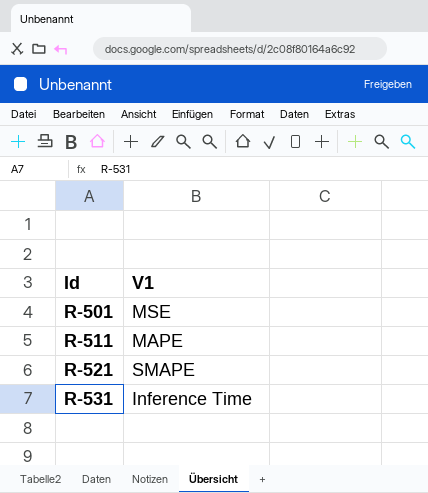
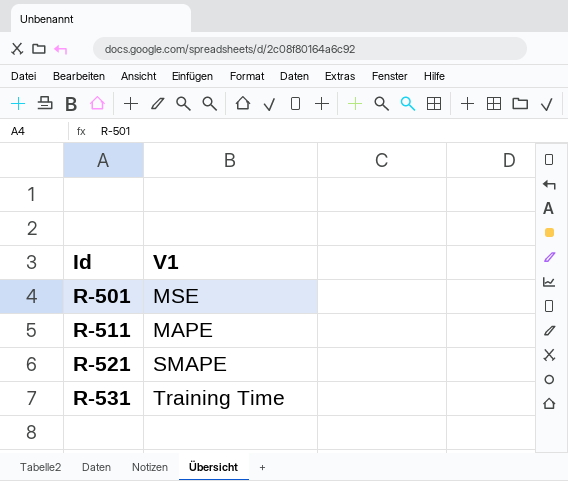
R-531 | V1: Inference Time -> Training Time

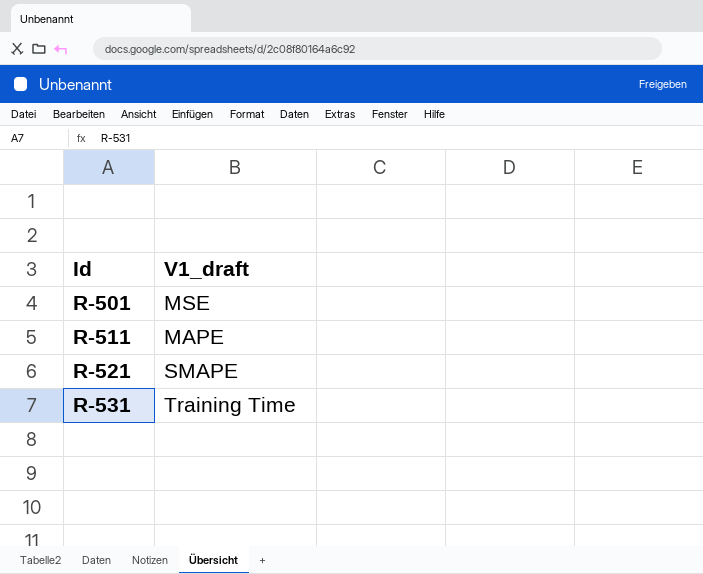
column name: V1 -> V1_draft

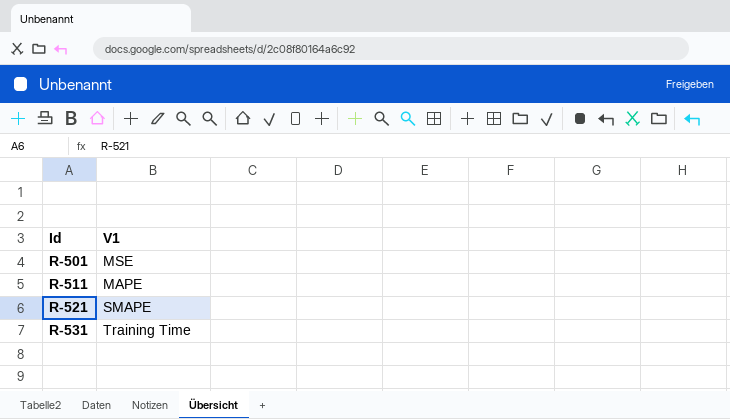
column name: V1_draft -> V1

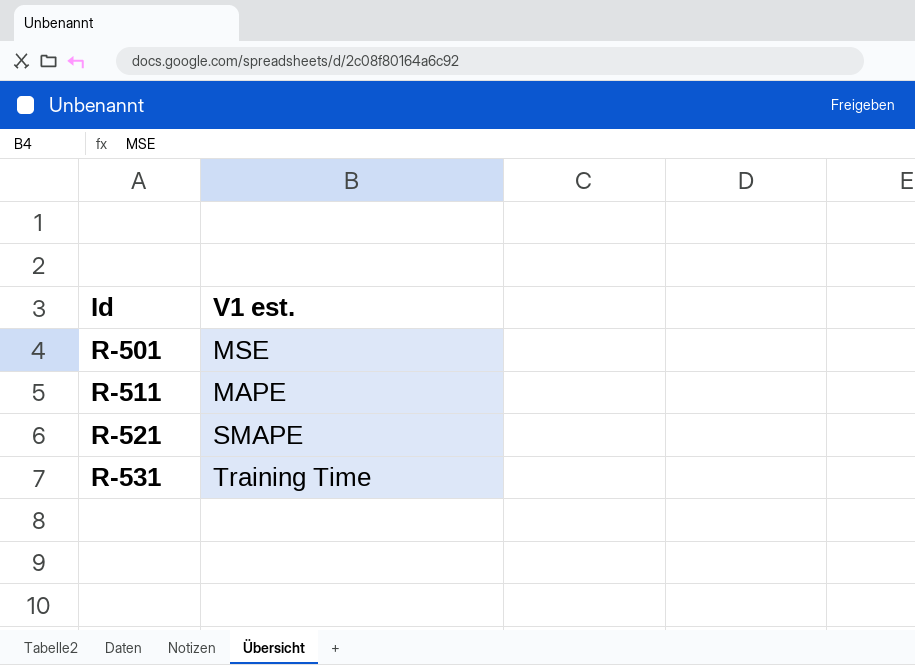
column name: V1 -> V1 est.

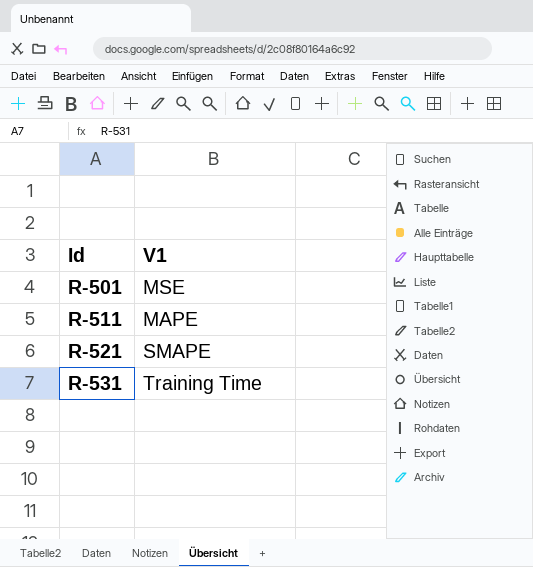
column name: V1 est. -> V1

